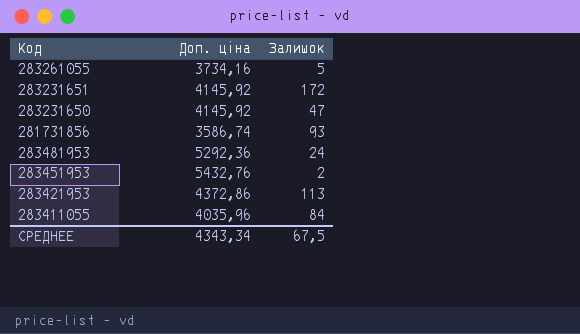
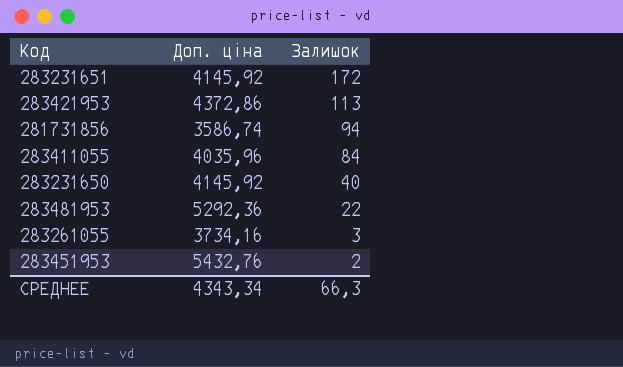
row order: none -> Залишок descending
281731856 | Залишок: 93 -> 94
283231650 | Залишок: 47 -> 40
283481953 | Залишок: 24 -> 22
283261055 | Залишок: 5 -> 3
СРЕДНЕЕ | Залишок: 67,5 -> 66,3

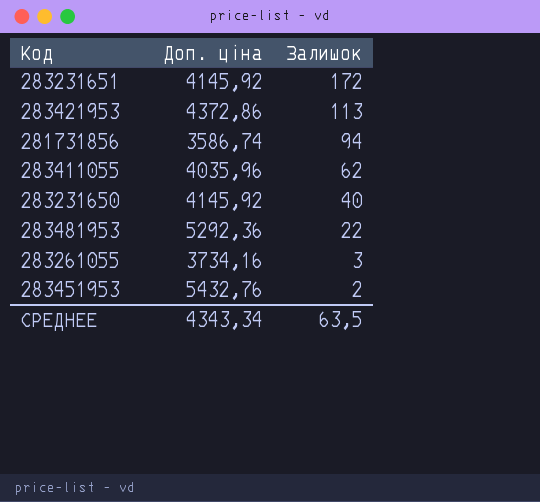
283411055 | Залишок: 84 -> 62
СРЕДНЕЕ | Залишок: 66,3 -> 63,5

